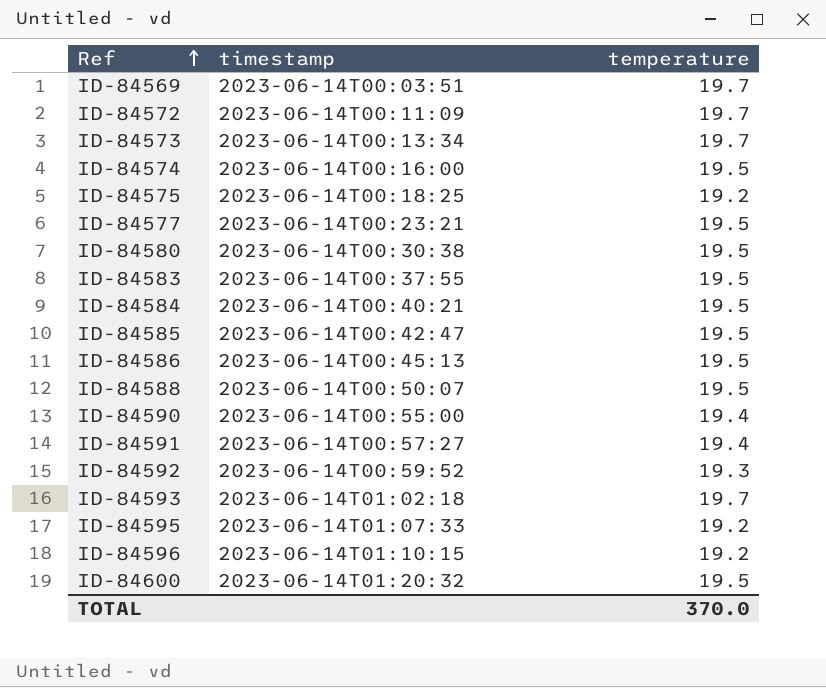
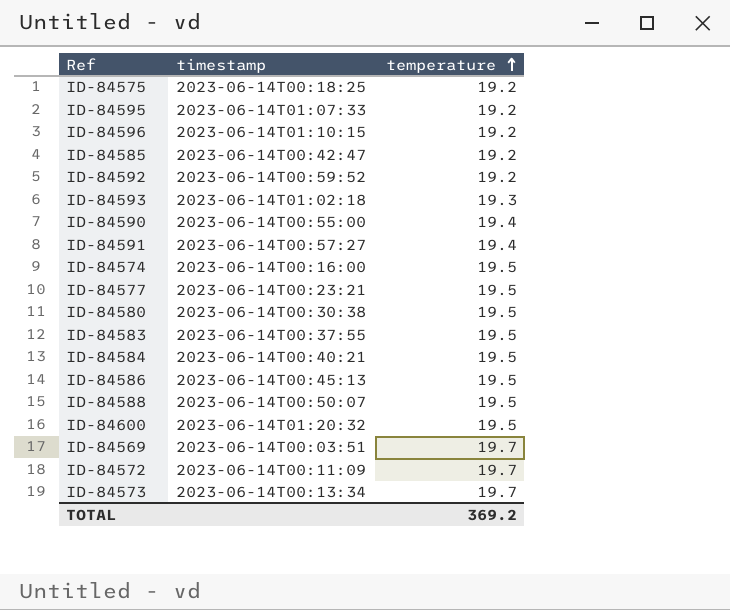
row order: Ref ascending -> temperature ascending
ID-84585 | temperature: 19.5 -> 19.2
ID-84592 | temperature: 19.3 -> 19.2
ID-84593 | temperature: 19.7 -> 19.3
TOTAL | temperature: 370.0 -> 369.2

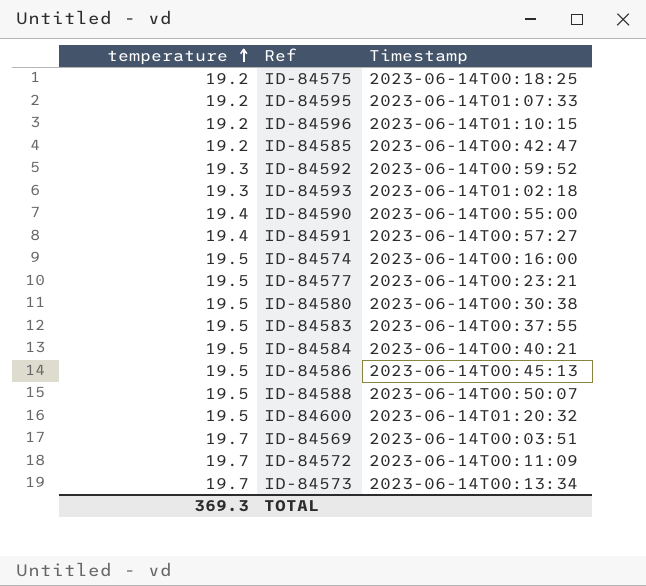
column temperature | position: 3 -> 1
column name: timestamp -> Timestamp
ID-84592 | temperature: 19.2 -> 19.3
TOTAL | temperature: 369.2 -> 369.3

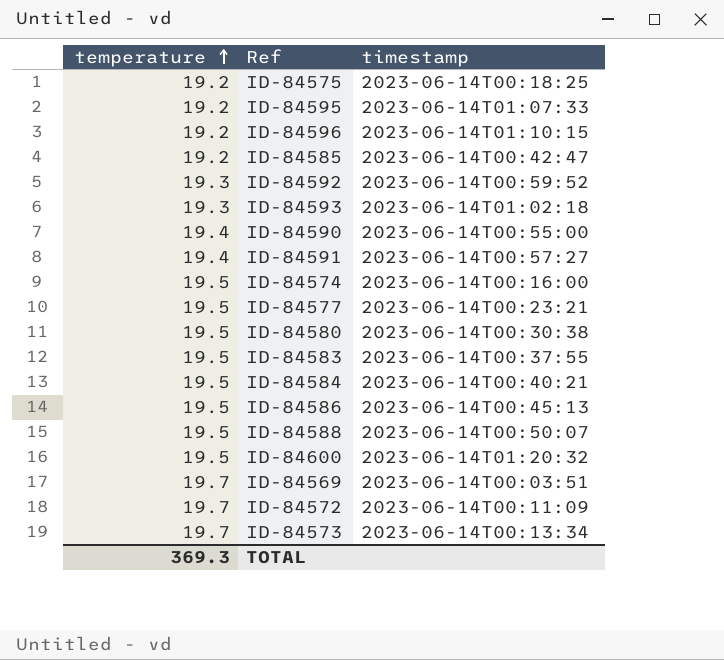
column name: Timestamp -> timestamp

